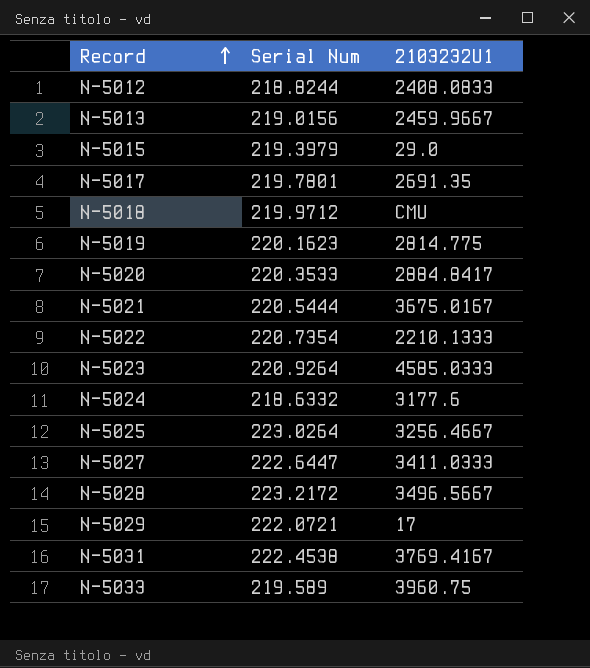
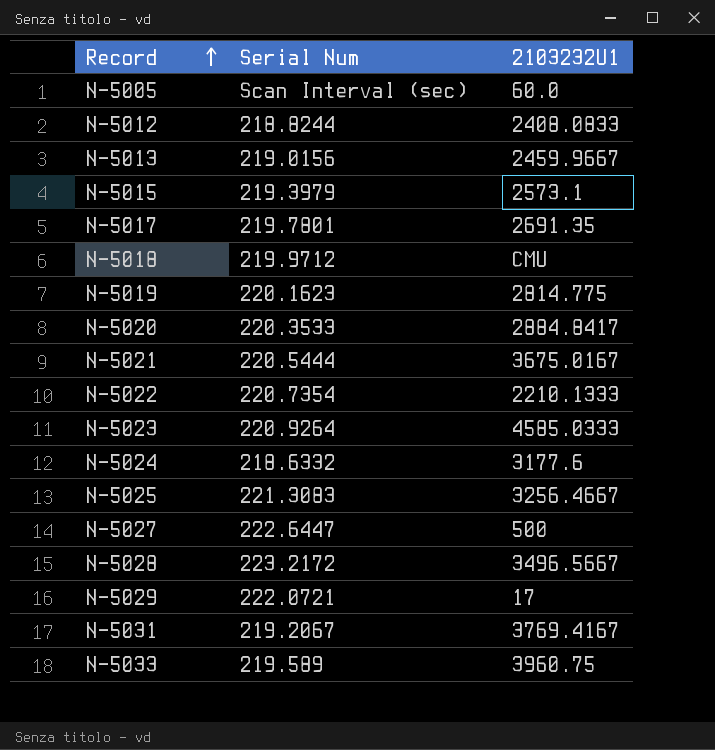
row N-5005: none -> Scan Interval (sec) | 60.0
N-5015 | 2103232U1: 29.0 -> 2573.1
N-5025 | Serial Num: 223.0264 -> 221.3083
N-5027 | 2103232U1: 3411.0333 -> 500
N-5031 | Serial Num: 222.4538 -> 219.2067

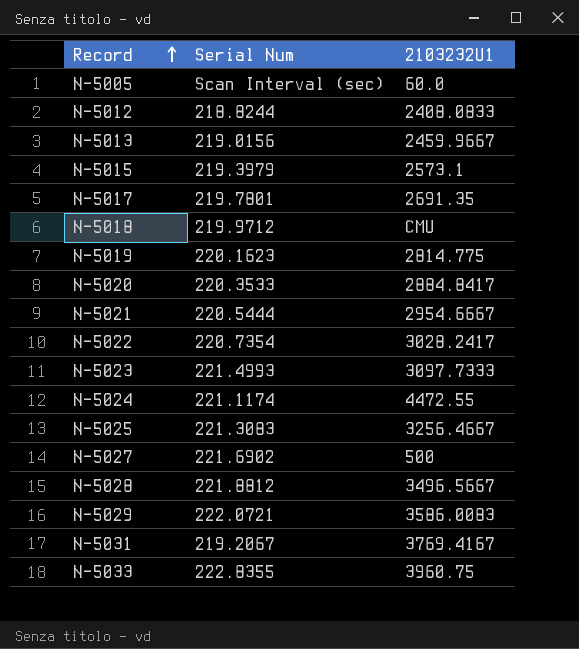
N-5021 | 2103232U1: 3675.0167 -> 2954.6667
N-5022 | 2103232U1: 2210.1333 -> 3028.2417
N-5023 | Serial Num: 220.9264 -> 221.4993
N-5023 | 2103232U1: 4585.0333 -> 3097.7333
N-5024 | Serial Num: 218.6332 -> 221.1174
N-5024 | 2103232U1: 3177.6 -> 4472.55
N-5027 | Serial Num: 222.6447 -> 221.6902
N-5028 | Serial Num: 223.2172 -> 221.8812
N-5029 | 2103232U1: 17 -> 3586.0083
N-5033 | Serial Num: 219.589 -> 222.8355

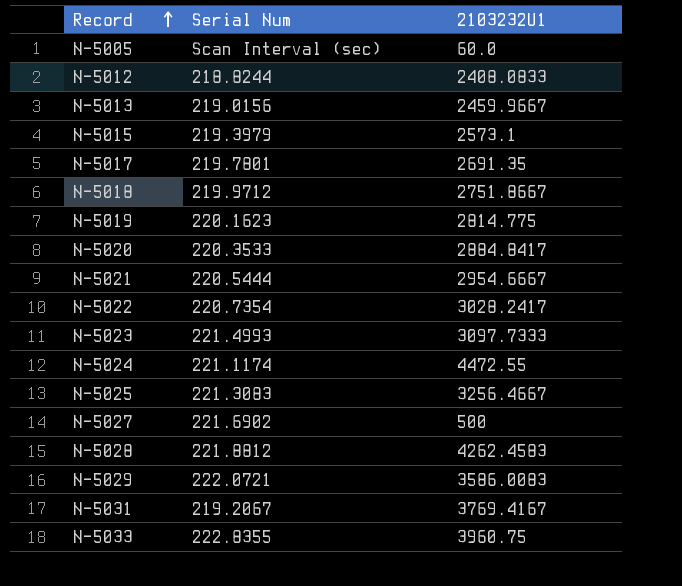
N-5018 | 2103232U1: CMU -> 2751.8667
N-5028 | 2103232U1: 3496.5667 -> 4262.4583

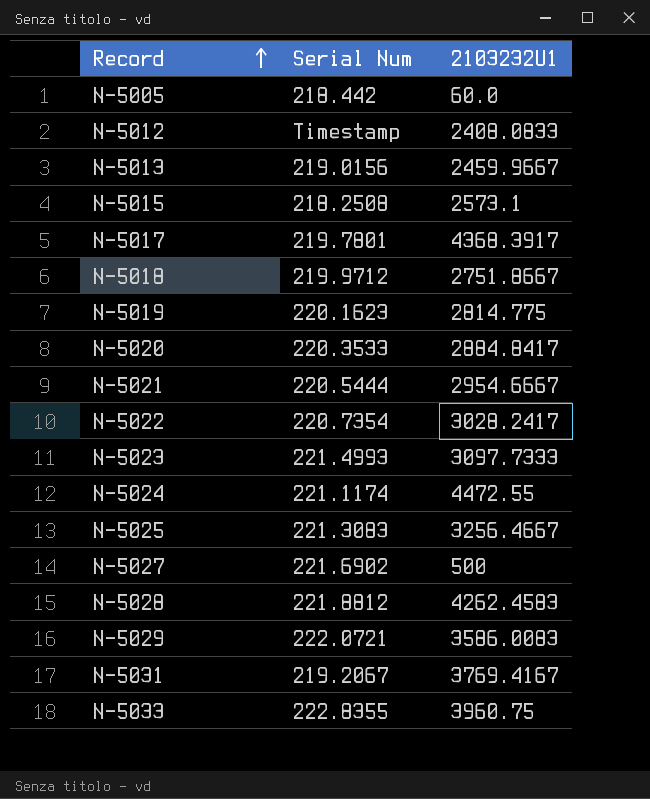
N-5005 | Serial Num: Scan Interval (sec) -> 218.442
N-5012 | Serial Num: 218.8244 -> Timestamp
N-5015 | Serial Num: 219.3979 -> 218.2508
N-5017 | 2103232U1: 2691.35 -> 4368.3917

